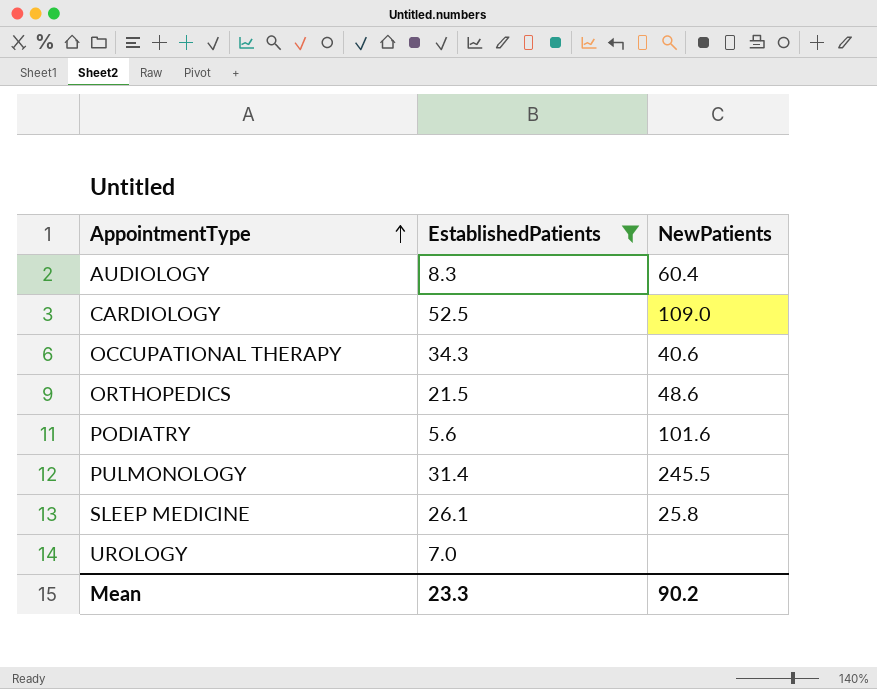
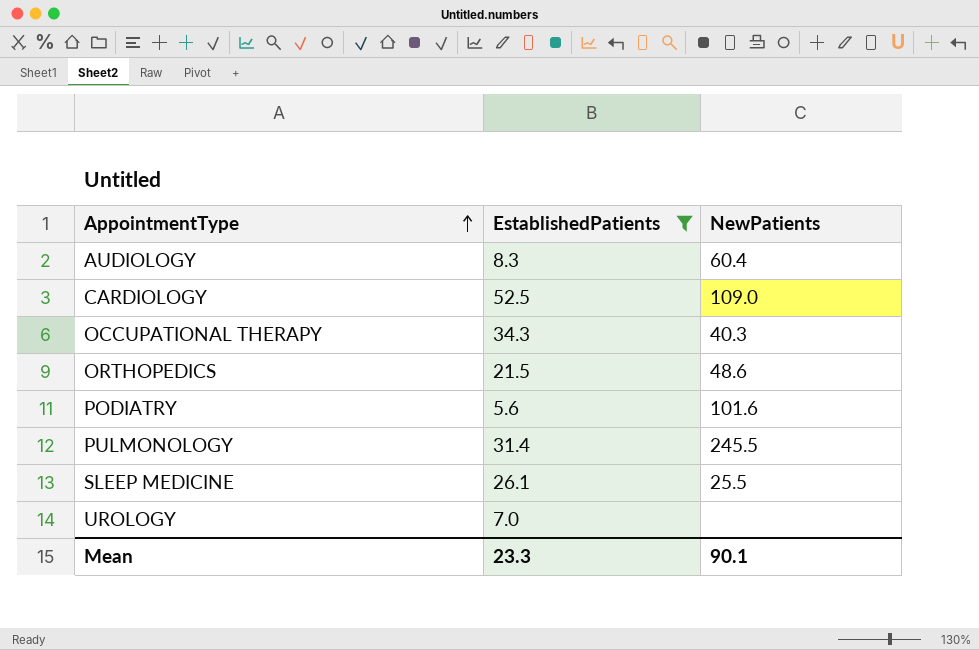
OCCUPATIONAL THERAPY | NewPatients: 40.6 -> 40.3
SLEEP MEDICINE | NewPatients: 25.8 -> 25.5
Mean | NewPatients: 90.2 -> 90.1

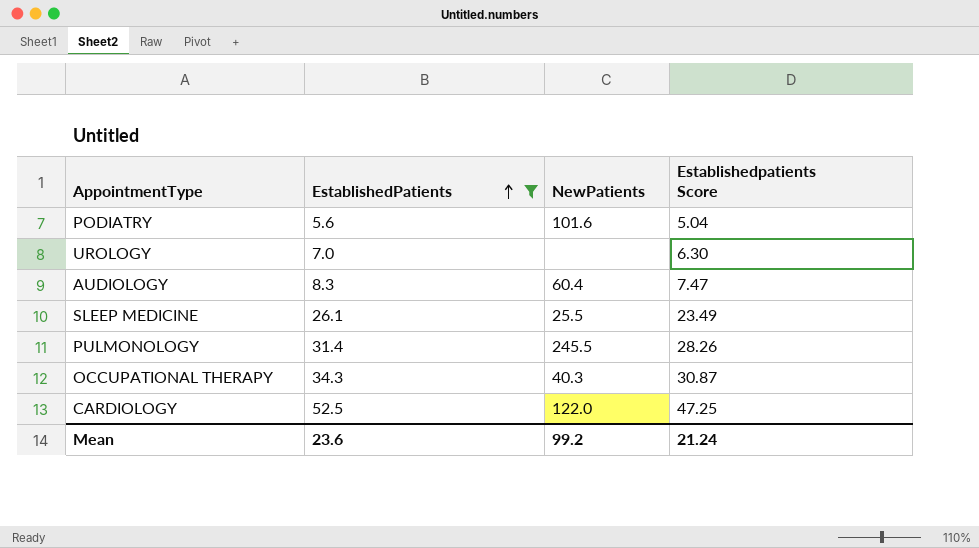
row order: AppointmentType ascending -> EstablishedPatients ascending
column Establishedpatients Score | formula: none -> [EstablishedPatients] * 0.9
row ORTHOPEDICS: 21.5 | 48.6 -> none
CARDIOLOGY | NewPatients: 109.0 -> 122.0
Mean | EstablishedPatients: 23.3 -> 23.6
Mean | NewPatients: 90.1 -> 99.2

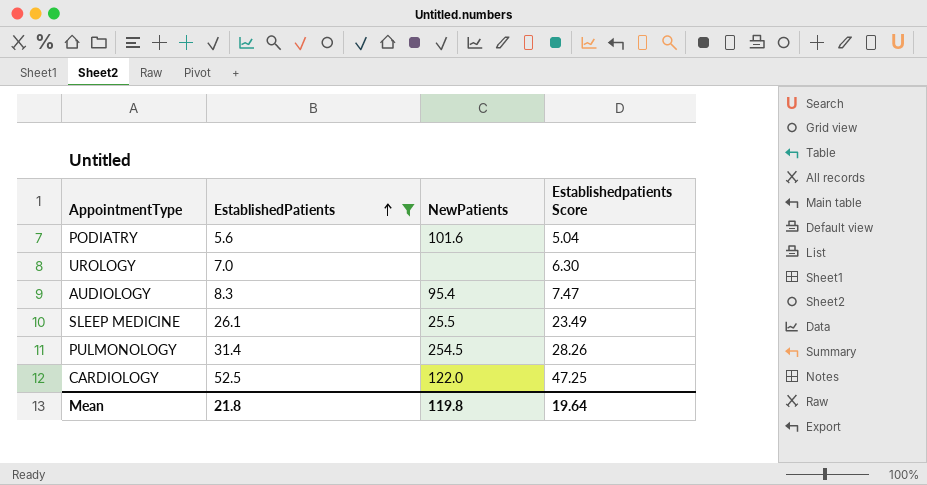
row OCCUPATIONAL THERAPY: 34.3 | 40.3 | 30.87 -> none
AUDIOLOGY | NewPatients: 60.4 -> 95.4
PULMONOLOGY | NewPatients: 245.5 -> 254.5
Mean | EstablishedPatients: 23.6 -> 21.8
Mean | NewPatients: 99.2 -> 119.8
Mean | Establishedpatients Score: 21.24 -> 19.64

